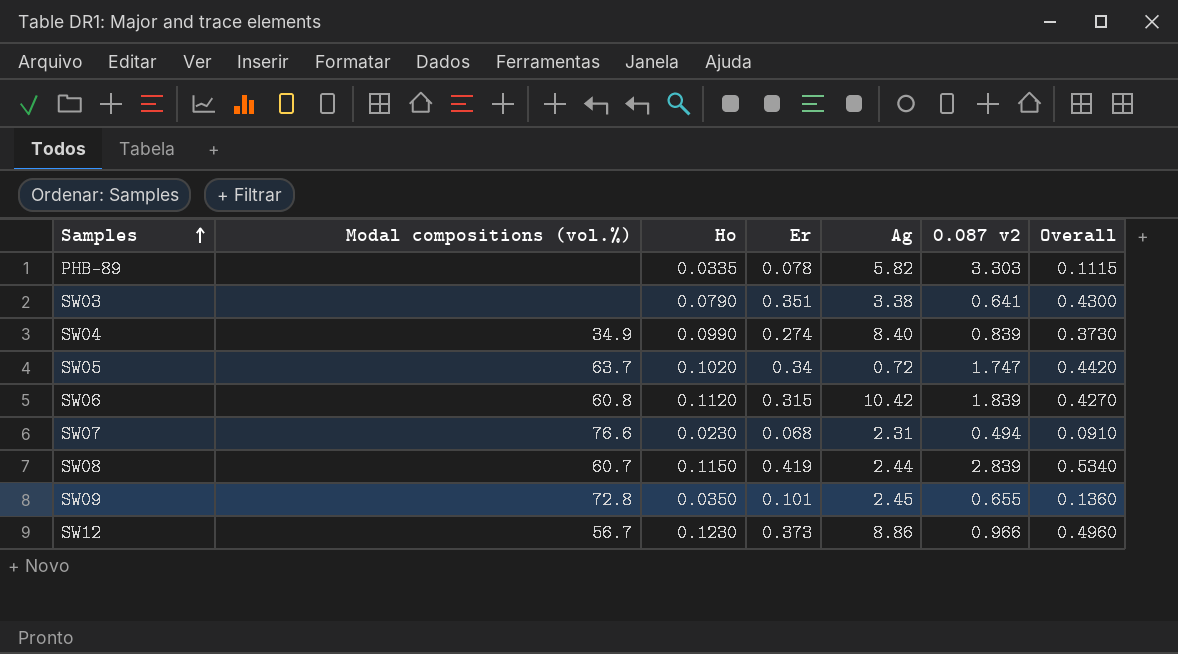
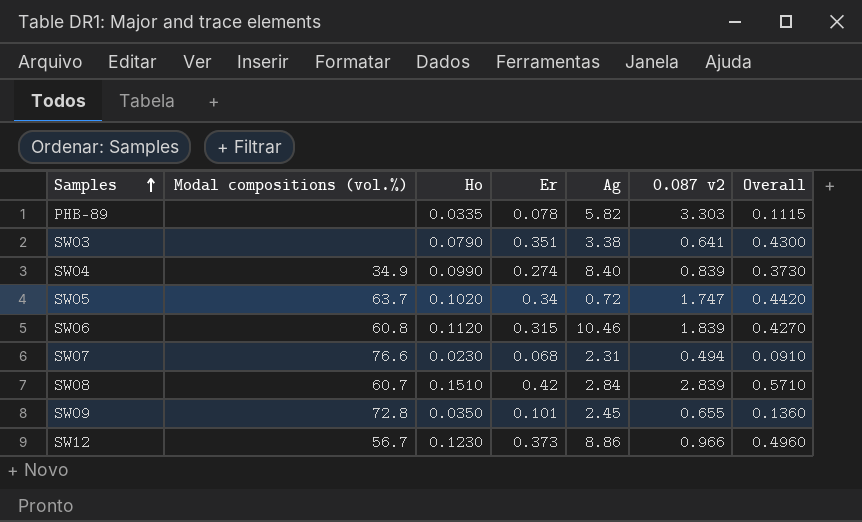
SW06 | Ag: 10.42 -> 10.46
SW08 | Ho: 0.1150 -> 0.1510
SW08 | Er: 0.419 -> 0.42
SW08 | Ag: 2.44 -> 2.84
SW08 | Overall: 0.5340 -> 0.5710

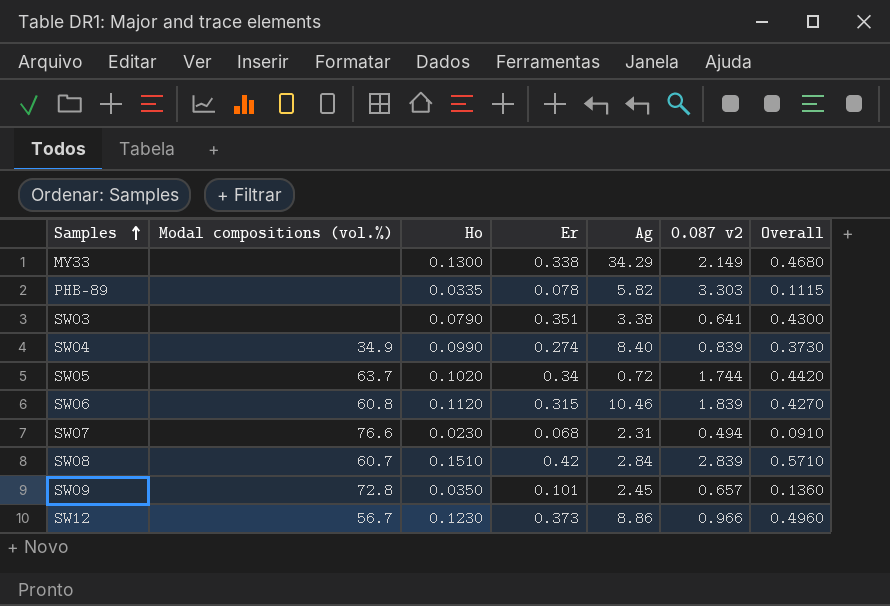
row MY33: none -> none | 0.1300 | 0.338 | 34.29 | 2.149 | 0.4680
SW05 | 0.087 v2: 1.747 -> 1.744
SW09 | 0.087 v2: 0.655 -> 0.657

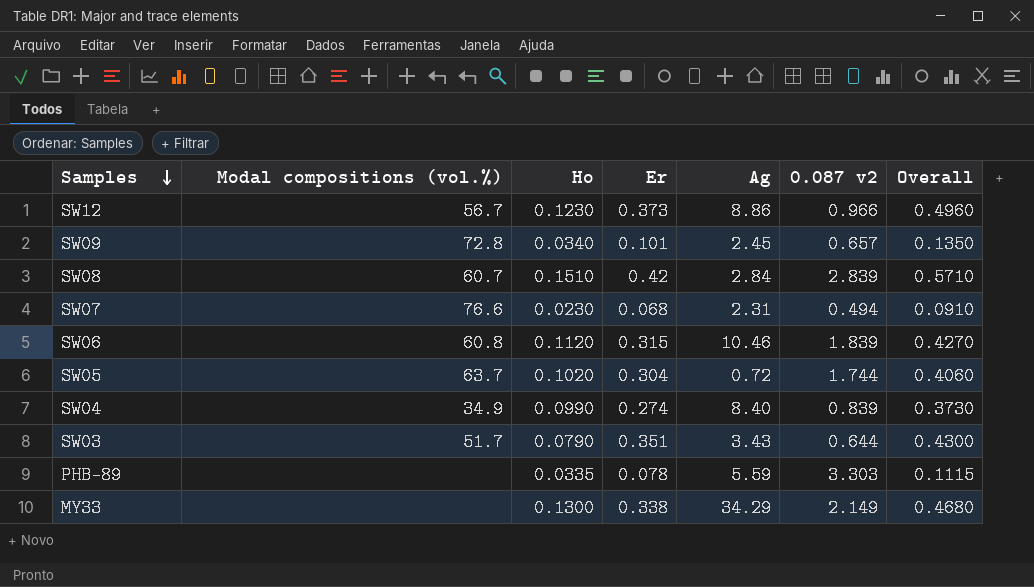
row order: Samples ascending -> Samples descending
SW09 | Ho: 0.0350 -> 0.0340
SW09 | Overall: 0.1360 -> 0.1350
SW05 | Er: 0.34 -> 0.304
SW05 | Overall: 0.4420 -> 0.4060
SW03 | Modal compositions (vol.%): none -> 51.7
SW03 | Ag: 3.38 -> 3.43
SW03 | 0.087 v2: 0.641 -> 0.644
PHB-89 | Ag: 5.82 -> 5.59

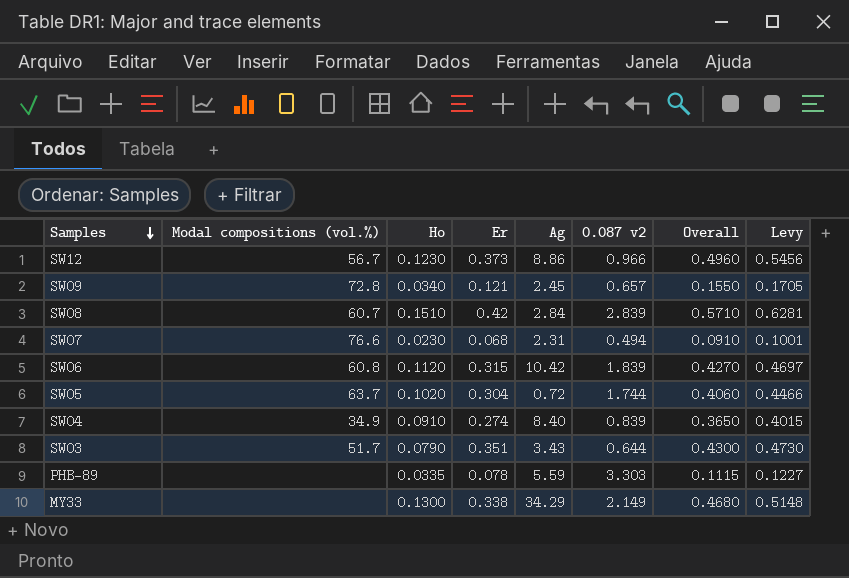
column Levy | formula: none -> [Overall] * 1.1
SW09 | Er: 0.101 -> 0.121
SW09 | Overall: 0.1350 -> 0.1550
SW06 | Ag: 10.46 -> 10.42
SW04 | Ho: 0.0990 -> 0.0910
SW04 | Overall: 0.3730 -> 0.3650

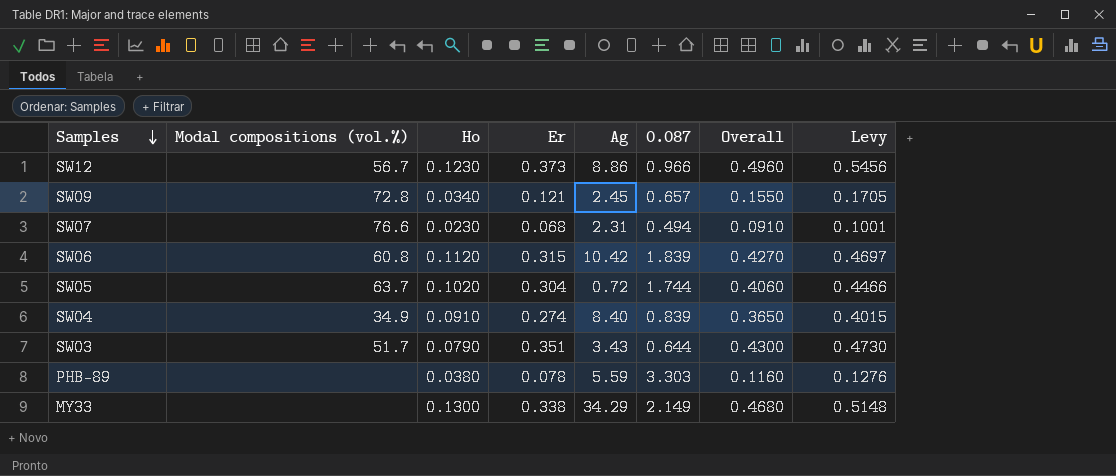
column name: 0.087 v2 -> 0.087
row SW08: 60.7 | 0.1510 | 0.42 | 2.84 | 2.839 | 0.5710 | 0.6281 -> none
PHB-89 | Ho: 0.0335 -> 0.0380
PHB-89 | Overall: 0.1115 -> 0.1160
PHB-89 | Levy: 0.1227 -> 0.1276

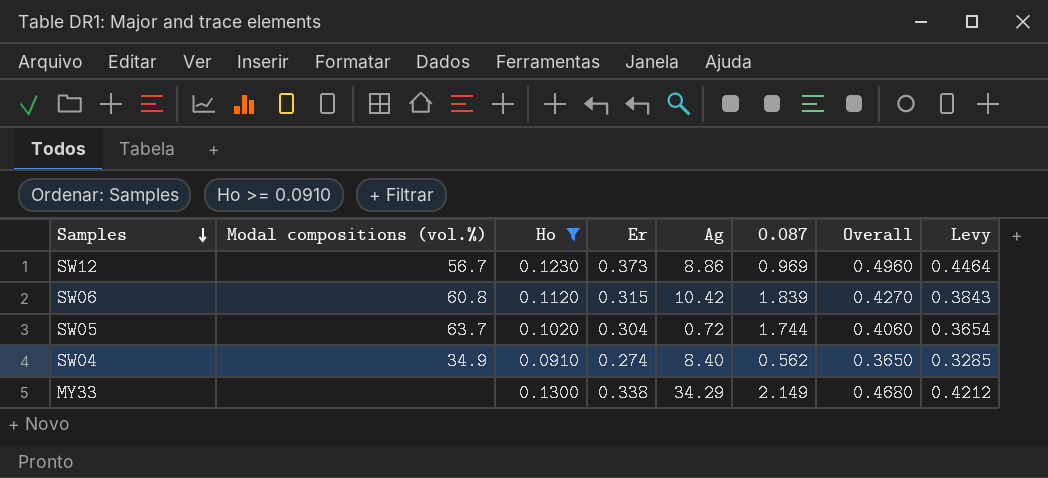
filter: none -> Ho >= 0.0910
column Levy | formula: [Overall] * 1.1 -> [Overall] * 0.9
SW12 | 0.087: 0.966 -> 0.969
SW04 | 0.087: 0.839 -> 0.562

